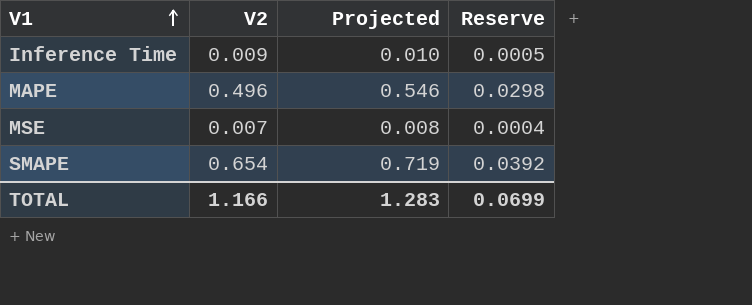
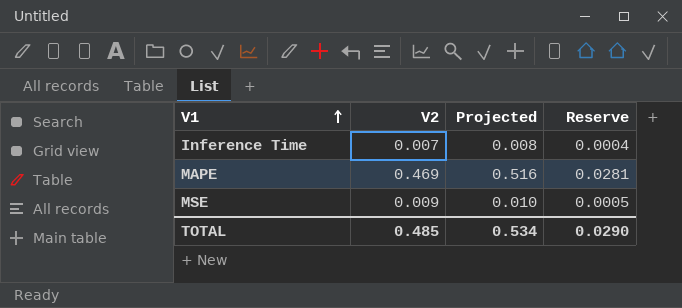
row SMAPE: 0.654 | 0.719 | 0.0392 -> none
Inference Time | V2: 0.009 -> 0.007
Inference Time | Projected: 0.010 -> 0.008
Inference Time | Reserve: 0.0005 -> 0.0004
MAPE | V2: 0.496 -> 0.469
MAPE | Projected: 0.546 -> 0.516
MAPE | Reserve: 0.0298 -> 0.0281
MSE | V2: 0.007 -> 0.009
MSE | Projected: 0.008 -> 0.010
MSE | Reserve: 0.0004 -> 0.0005
TOTAL | V2: 1.166 -> 0.485
TOTAL | Projected: 1.283 -> 0.534
TOTAL | Reserve: 0.0699 -> 0.0290

